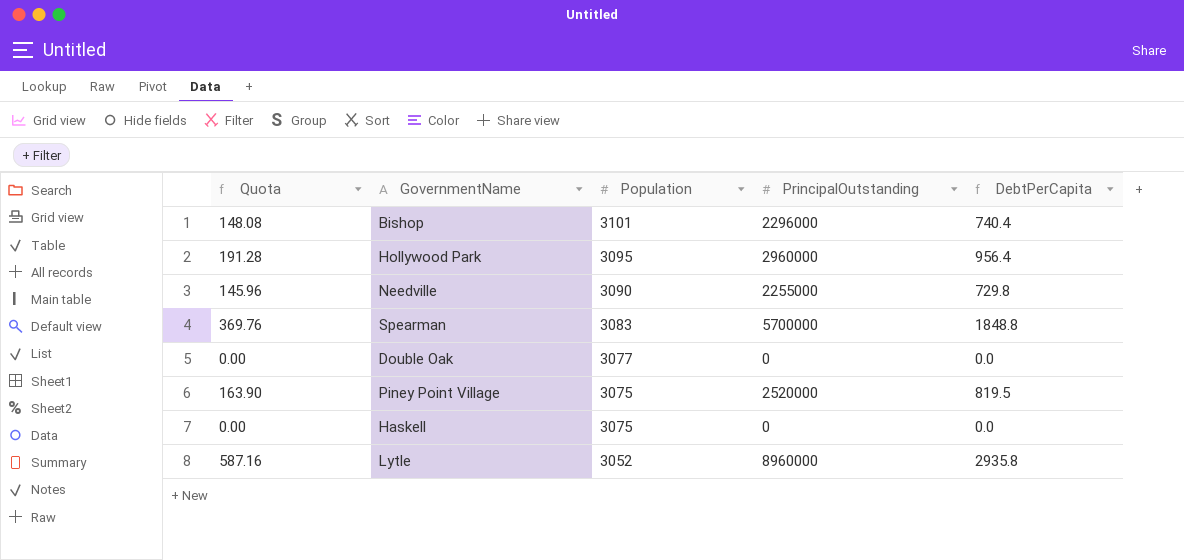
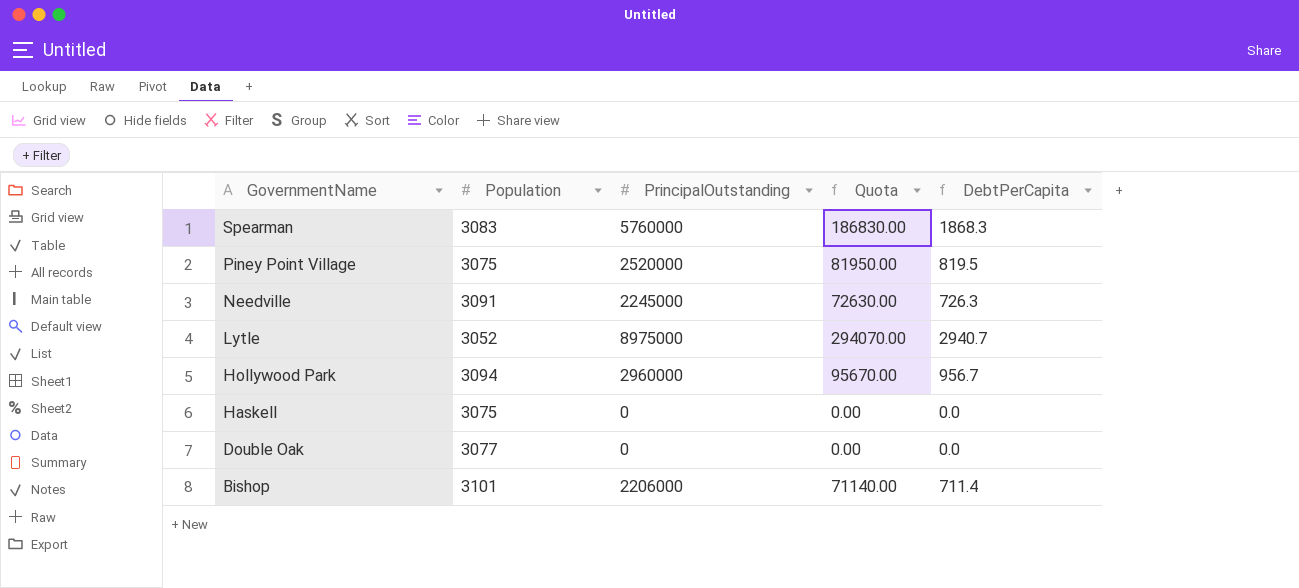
row order: Population descending -> GovernmentName descending
column Quota | formula: [DebtPerCapita] * 0.2 -> [DebtPerCapita] * 100
column Quota | position: 1 -> 4
Spearman | PrincipalOutstanding: 5700000 -> 5760000
Spearman | DebtPerCapita: 1848.8 -> 1868.3
Needville | Population: 3090 -> 3091
Needville | PrincipalOutstanding: 2255000 -> 2245000
Needville | DebtPerCapita: 729.8 -> 726.3
Lytle | PrincipalOutstanding: 8960000 -> 8975000
Lytle | DebtPerCapita: 2935.8 -> 2940.7
Hollywood Park | Population: 3095 -> 3094
Hollywood Park | DebtPerCapita: 956.4 -> 956.7
Bishop | PrincipalOutstanding: 2296000 -> 2206000
Bishop | DebtPerCapita: 740.4 -> 711.4

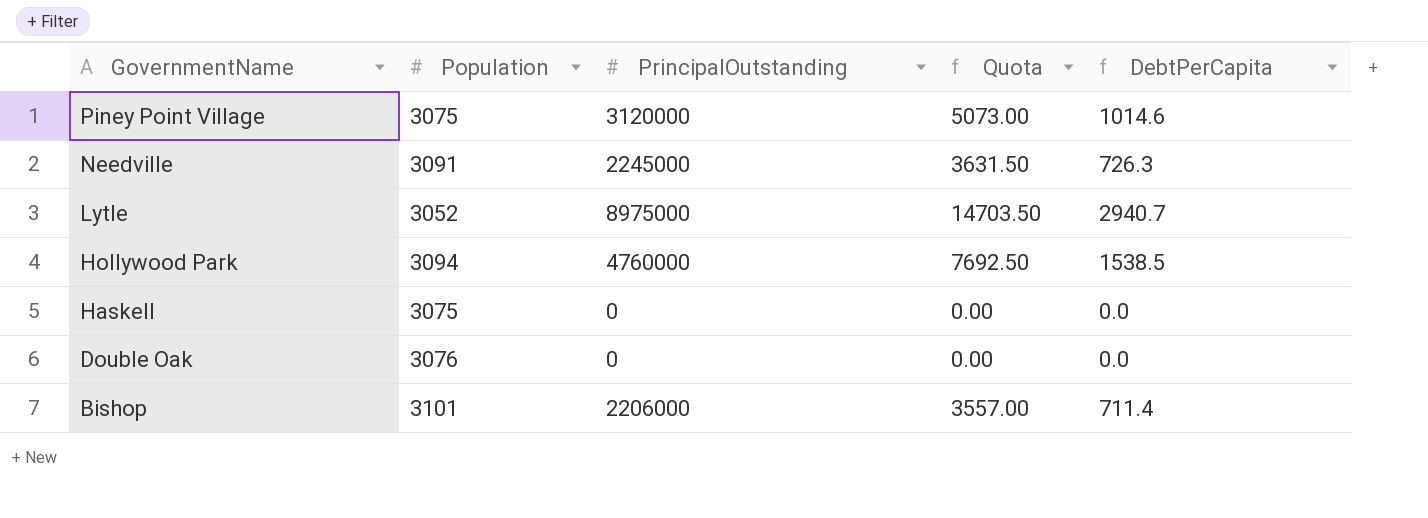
column Quota | formula: [DebtPerCapita] * 100 -> [DebtPerCapita] * 5
row Spearman: 3083 | 5760000 | 186830.00 | 1868.3 -> none
Piney Point Village | PrincipalOutstanding: 2520000 -> 3120000
Piney Point Village | DebtPerCapita: 819.5 -> 1014.6
Hollywood Park | PrincipalOutstanding: 2960000 -> 4760000
Hollywood Park | DebtPerCapita: 956.7 -> 1538.5
Double Oak | Population: 3077 -> 3076

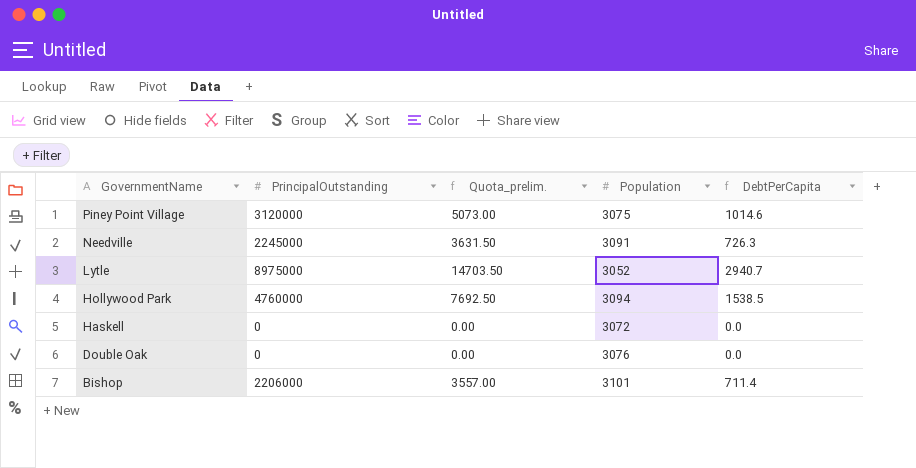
column name: Quota -> Quota_prelim.
column Population | position: 2 -> 4
Haskell | Population: 3075 -> 3072

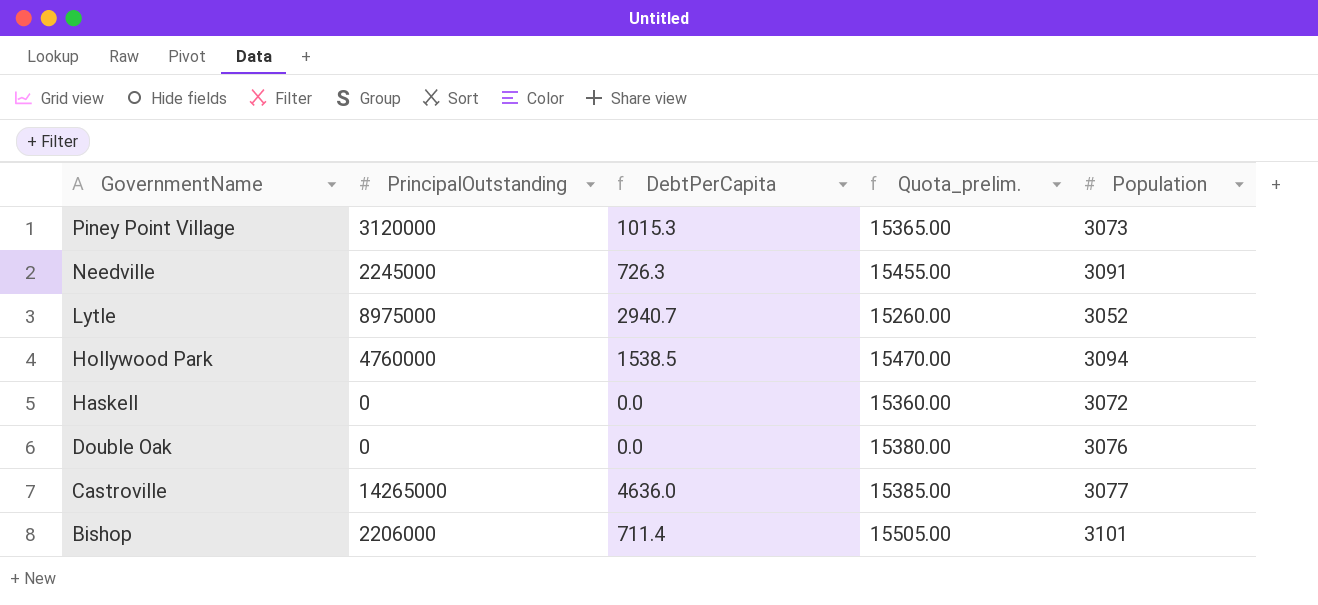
column DebtPerCapita | position: 5 -> 3
column Quota_prelim. | formula: [DebtPerCapita] * 5 -> [Population] * 5
Piney Point Village | DebtPerCapita: 1014.6 -> 1015.3
Piney Point Village | Population: 3075 -> 3073
row Castroville: none -> 14265000 | 4636.0 | 15385.00 | 3077

